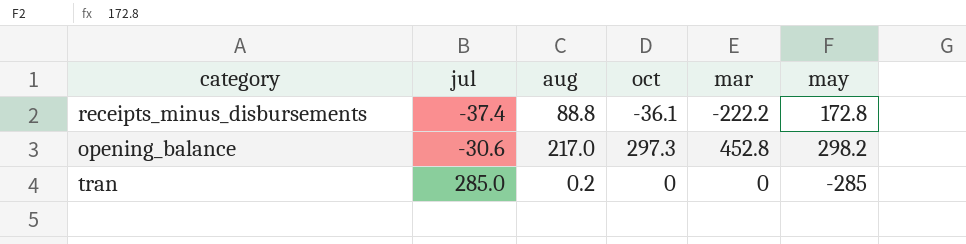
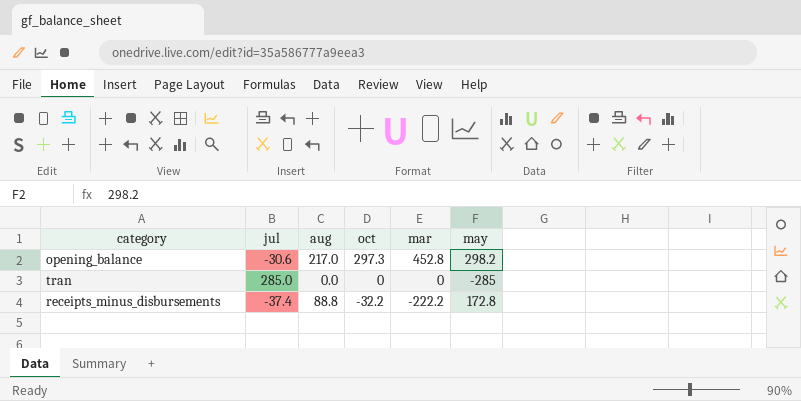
row order: jul ascending -> oct descending
tran | aug: 0.2 -> 0.0
receipts_minus_disbursements | oct: -36.1 -> -32.2

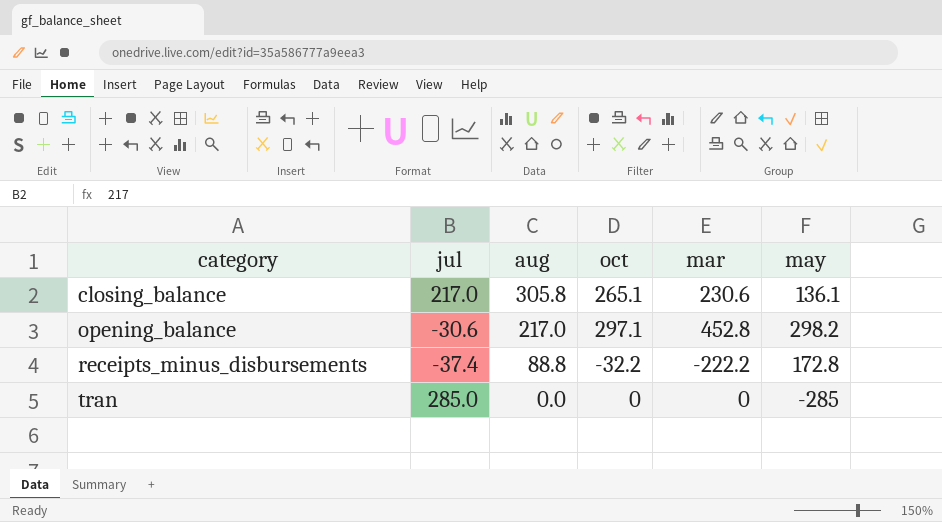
row order: oct descending -> category ascending
row closing_balance: none -> 217.0 | 305.8 | 265.1 | 230.6 | 136.1
opening_balance | oct: 297.3 -> 297.1

